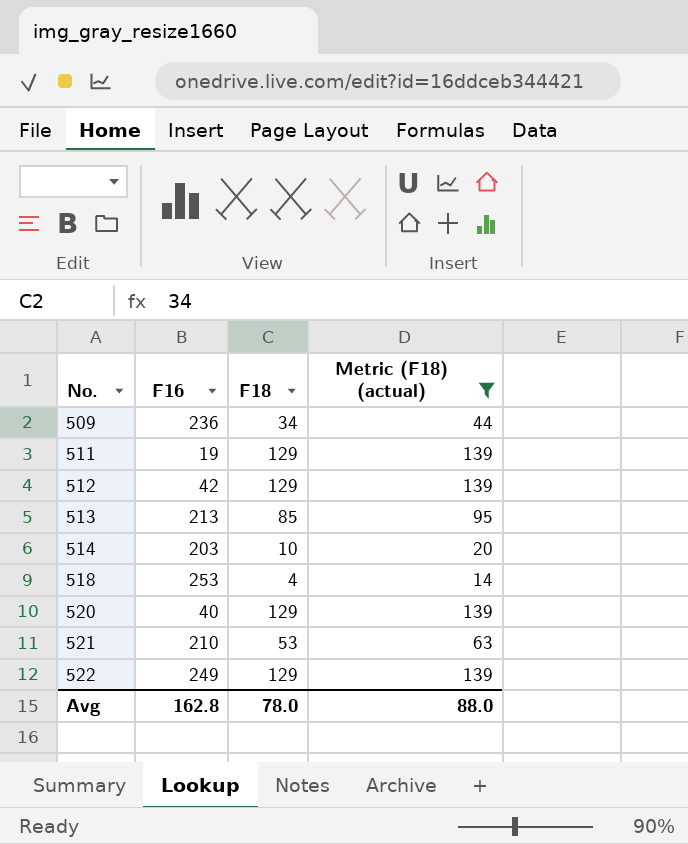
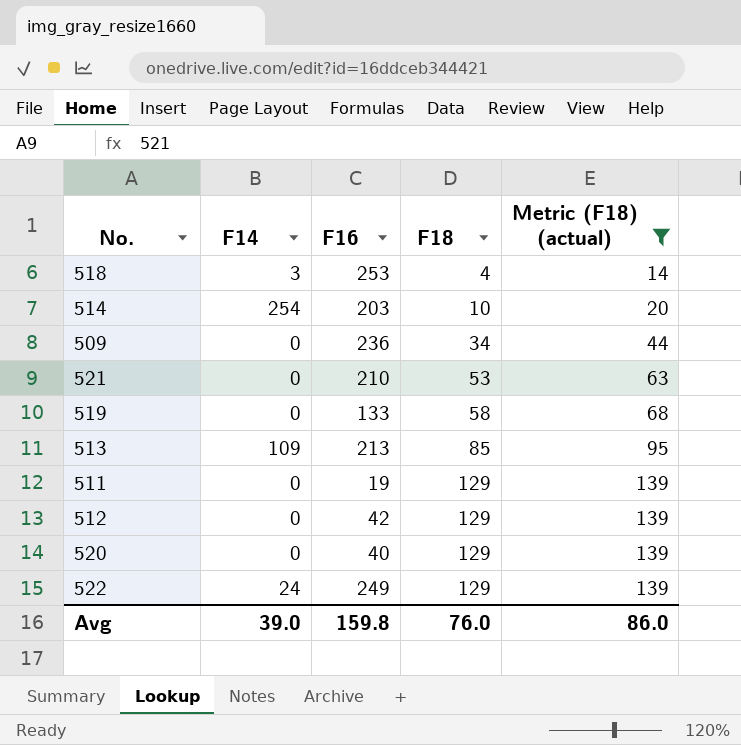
row order: No. ascending -> F18 ascending
column F14 | position: none -> 2
row 519: none -> 0 | 133 | 58 | 68
Avg | F16: 162.8 -> 159.8
Avg | F18: 78.0 -> 76.0
Avg | Metric (F18) (actual): 88.0 -> 86.0

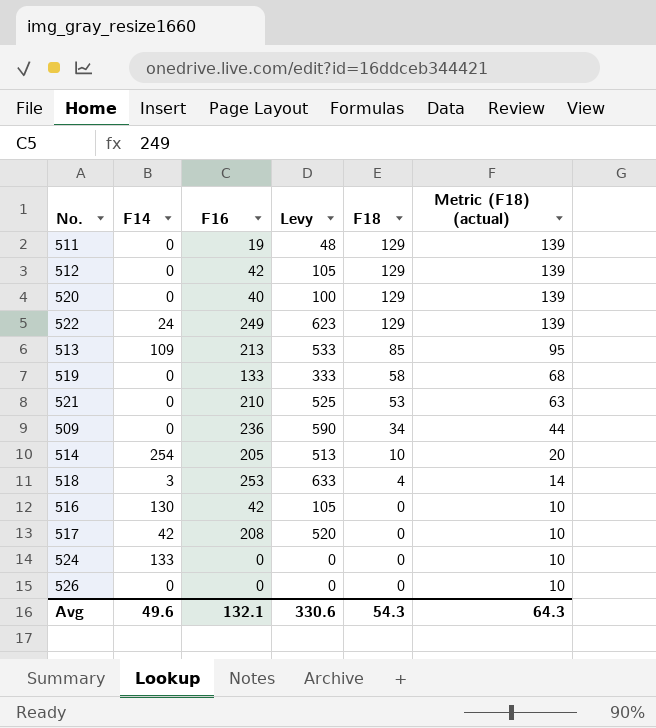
filter: Metric (F18) (actual) != 10 -> none
row order: F18 ascending -> F18 descending
column Levy | formula: none -> [F16] * 2.5
514 | F16: 203 -> 205
Avg | F14: 39.0 -> 49.6
Avg | F16: 159.8 -> 132.1
Avg | F18: 76.0 -> 54.3
Avg | Metric (F18) (actual): 86.0 -> 64.3

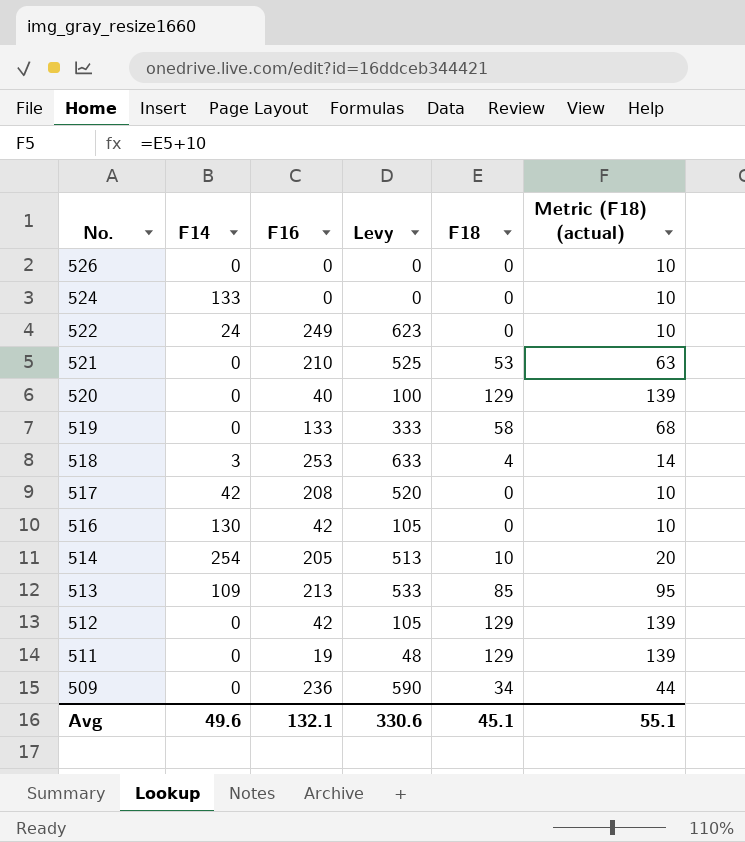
row order: F18 descending -> No. descending
522 | F18: 129 -> 0
522 | Metric (F18) (actual): 139 -> 10
Avg | F18: 54.3 -> 45.1
Avg | Metric (F18) (actual): 64.3 -> 55.1

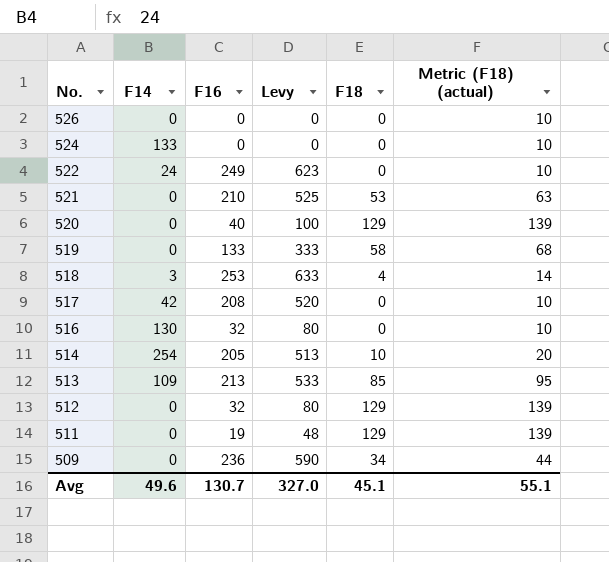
516 | F16: 42 -> 32
516 | Levy: 105 -> 80
512 | F16: 42 -> 32
512 | Levy: 105 -> 80
Avg | F16: 132.1 -> 130.7
Avg | Levy: 330.6 -> 327.0

